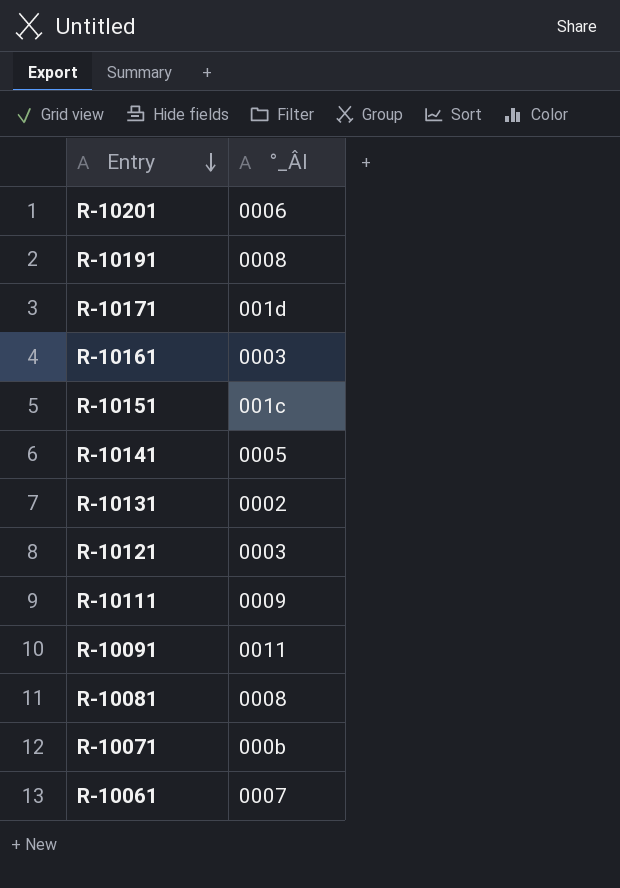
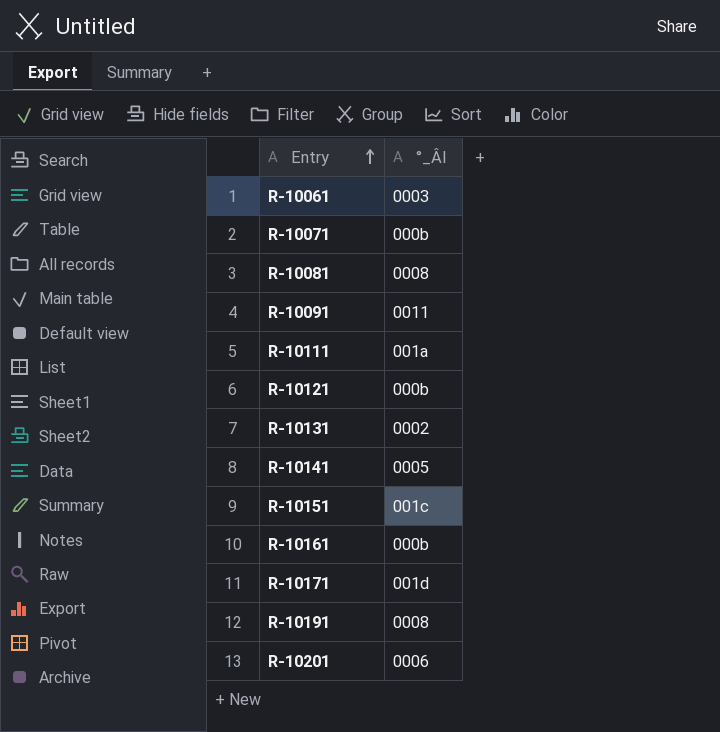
row order: Entry descending -> Entry ascending
R-10061 | °_ÂI: 0007 -> 0003
R-10111 | °_ÂI: 0009 -> 001a
R-10121 | °_ÂI: 0003 -> 000b
R-10161 | °_ÂI: 0003 -> 000b

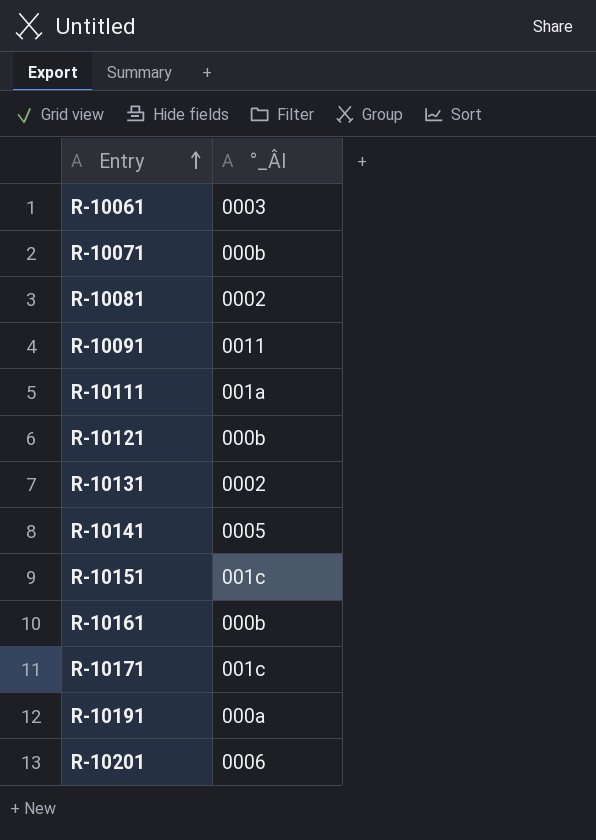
R-10081 | °_ÂI: 0008 -> 0002
R-10171 | °_ÂI: 001d -> 001c
R-10191 | °_ÂI: 0008 -> 000a

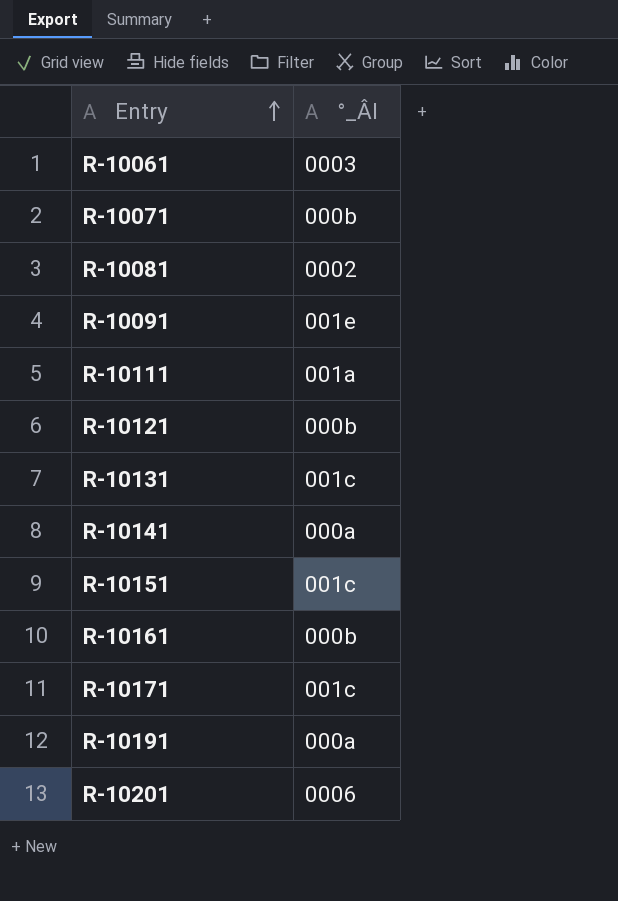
R-10091 | °_ÂI: 0011 -> 001e
R-10131 | °_ÂI: 0002 -> 001c
R-10141 | °_ÂI: 0005 -> 000a

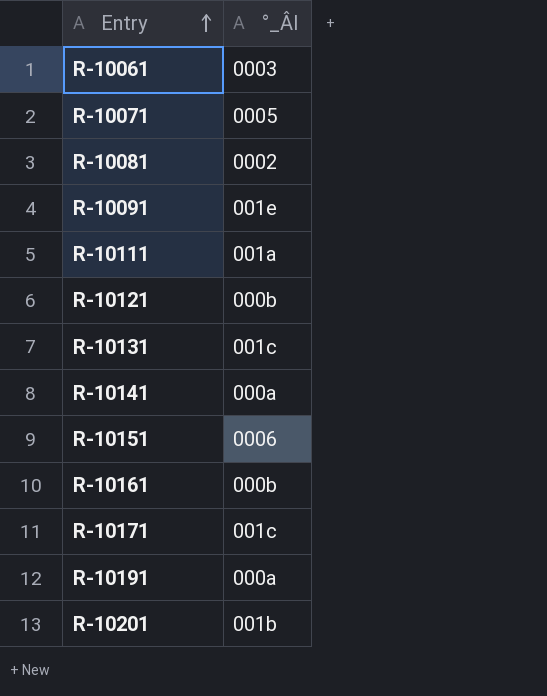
R-10071 | °_ÂI: 000b -> 0005
R-10151 | °_ÂI: 001c -> 0006
R-10201 | °_ÂI: 0006 -> 001b

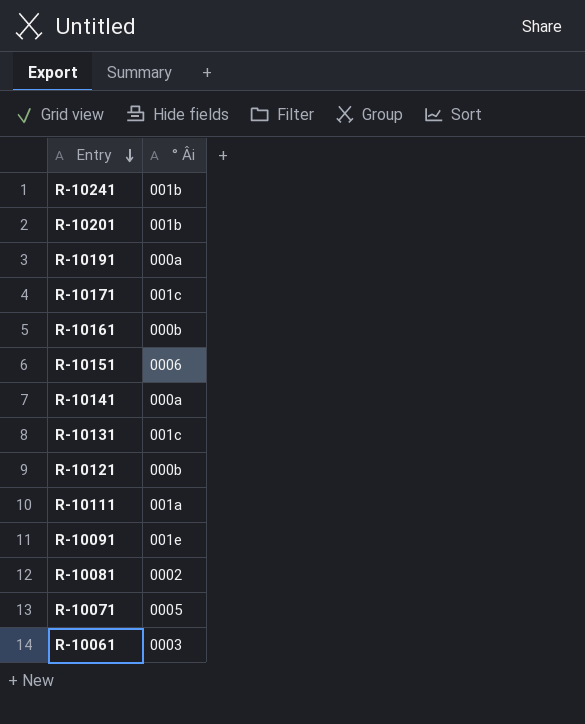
row order: Entry ascending -> Entry descending
column name: °_ÂI -> ° Âi
row R-10241: none -> 001b

